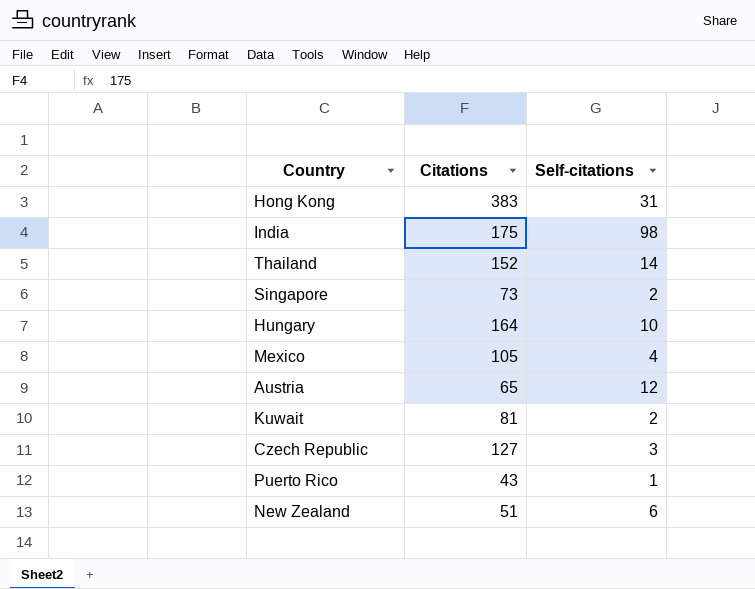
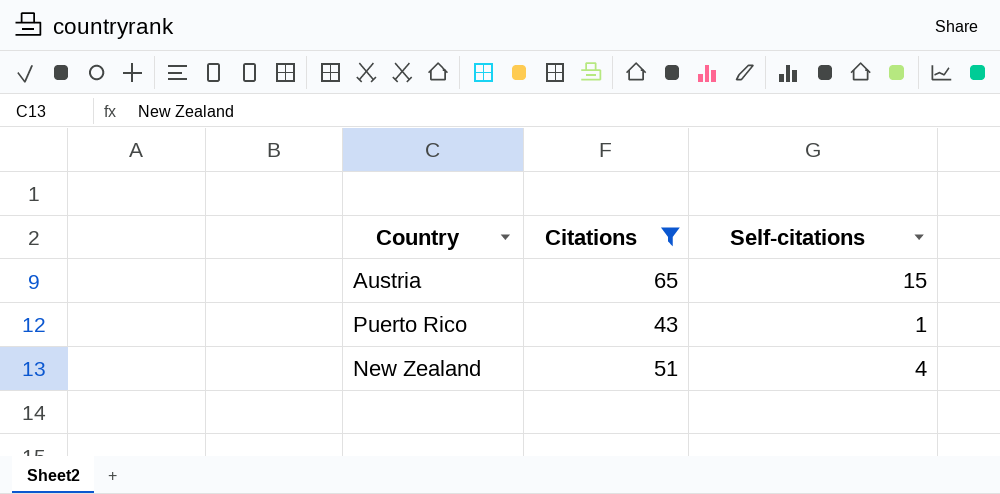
filter: none -> Citations <= 65
Austria | Self-citations: 12 -> 15
New Zealand | Self-citations: 6 -> 4

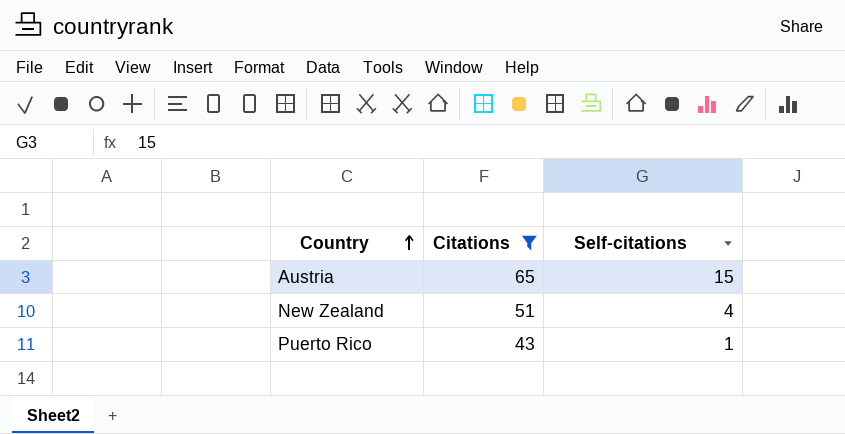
row order: none -> Country ascending

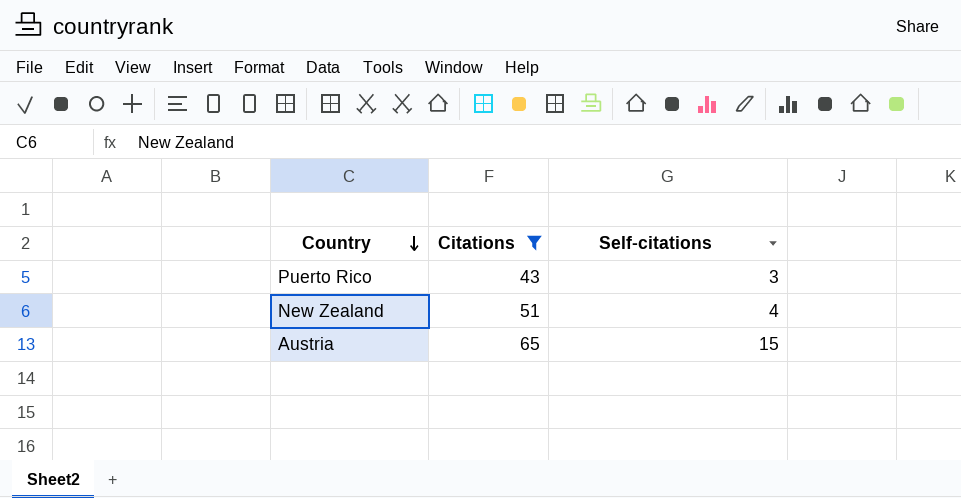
row order: Country ascending -> Country descending
Puerto Rico | Self-citations: 1 -> 3

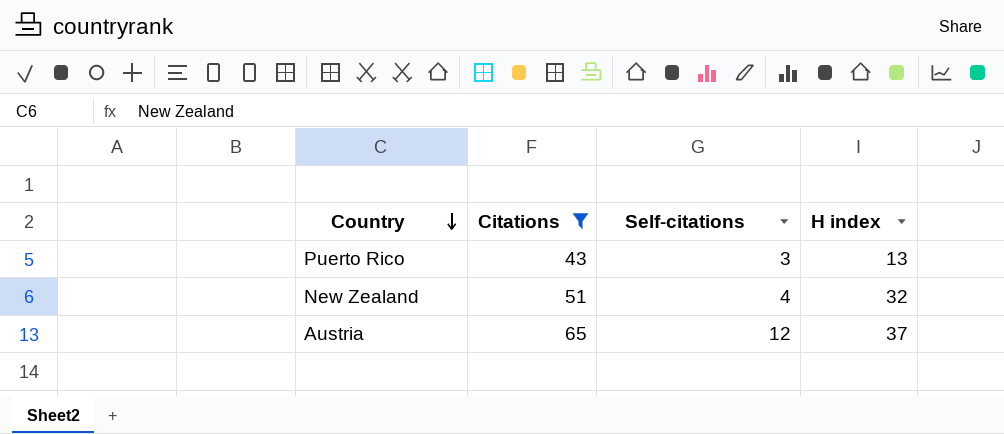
column H index | position: none -> 4
Austria | Self-citations: 15 -> 12

